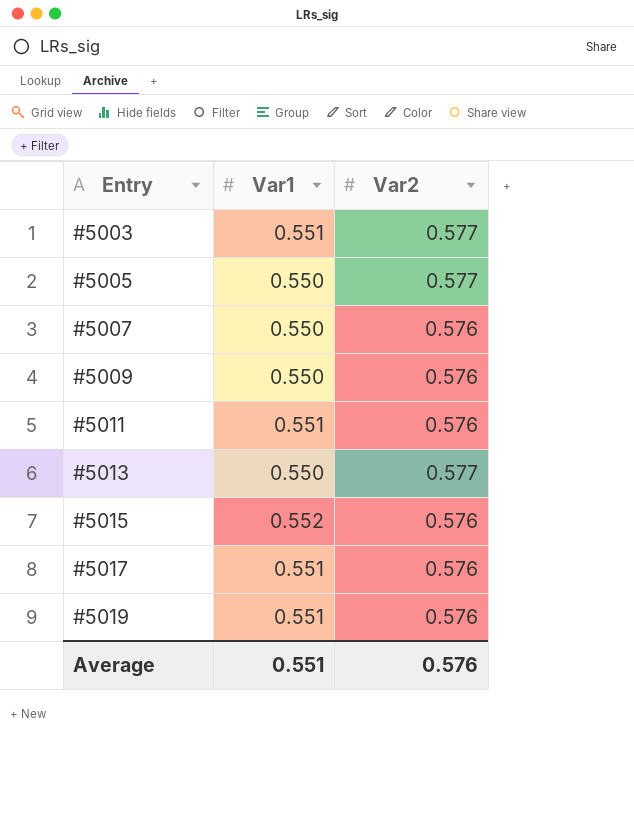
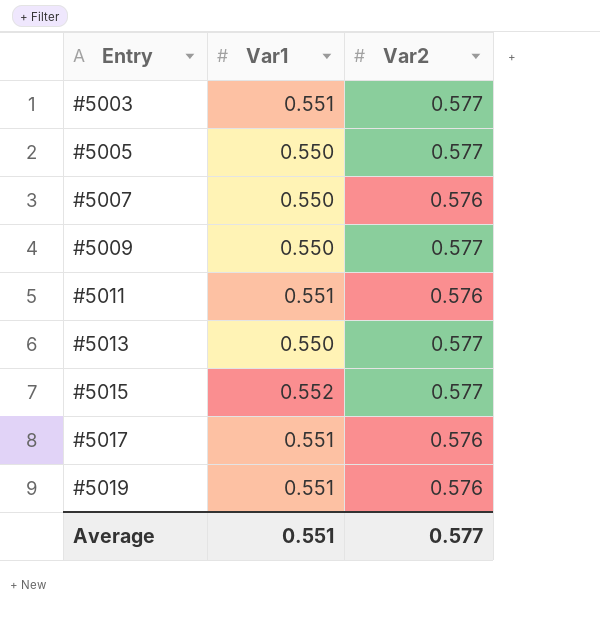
#5009 | Var2: 0.576 -> 0.577
#5015 | Var2: 0.576 -> 0.577
Average | Var2: 0.576 -> 0.577

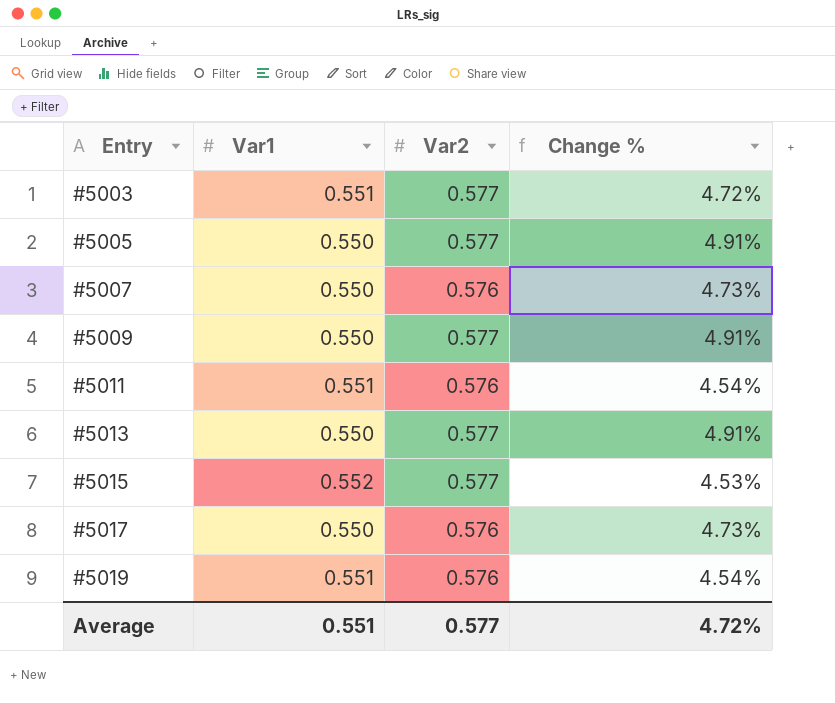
column Change % | formula: none -> ([Var2] - [Var1]) / [Var1]
#5017 | Var1: 0.551 -> 0.550

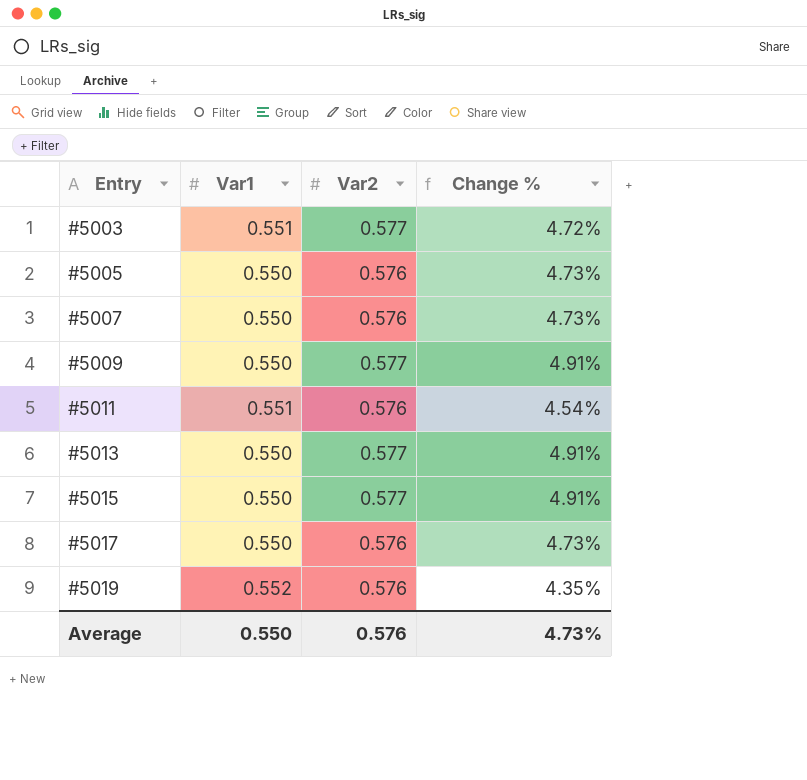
#5005 | Var2: 0.577 -> 0.576
#5005 | Change %: 4.91% -> 4.73%
#5015 | Var1: 0.552 -> 0.550
#5015 | Change %: 4.53% -> 4.91%
#5019 | Var1: 0.551 -> 0.552
#5019 | Change %: 4.54% -> 4.35%
Average | Var1: 0.551 -> 0.550
Average | Var2: 0.577 -> 0.576
Average | Change %: 4.72% -> 4.73%

